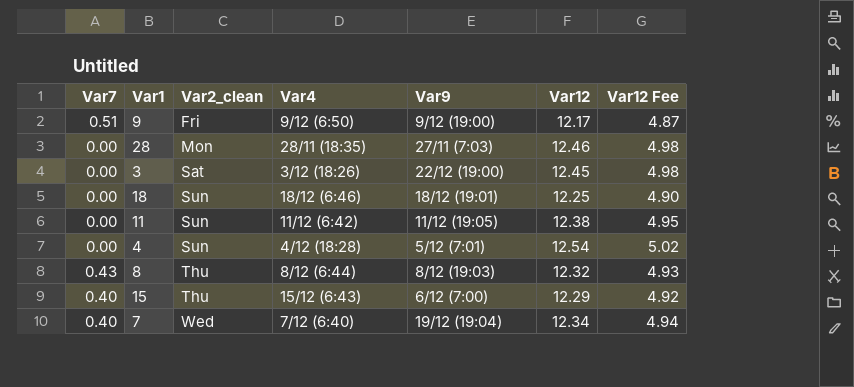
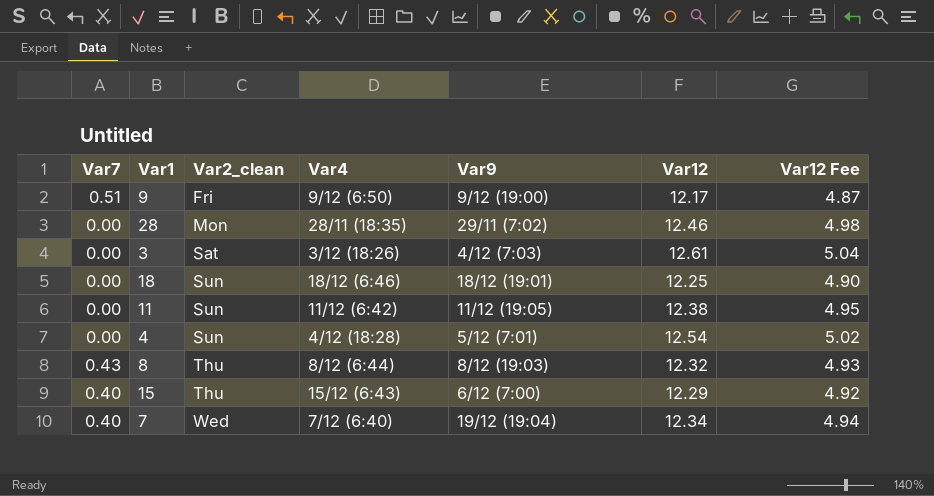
28 | Var9: 27/11 (7:03) -> 29/11 (7:02)
3 | Var9: 22/12 (19:00) -> 4/12 (7:03)
3 | Var12: 12.45 -> 12.61
3 | Var12 Fee: 4.98 -> 5.04

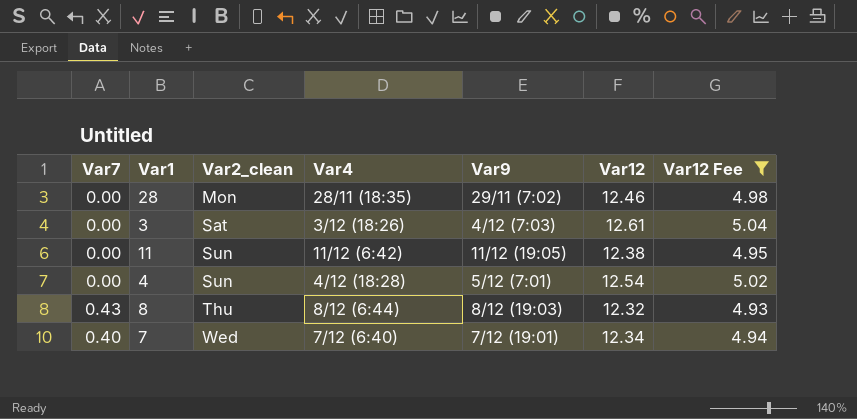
filter: none -> Var12 Fee >= 4.93
7 | Var9: 19/12 (19:04) -> 7/12 (19:01)

